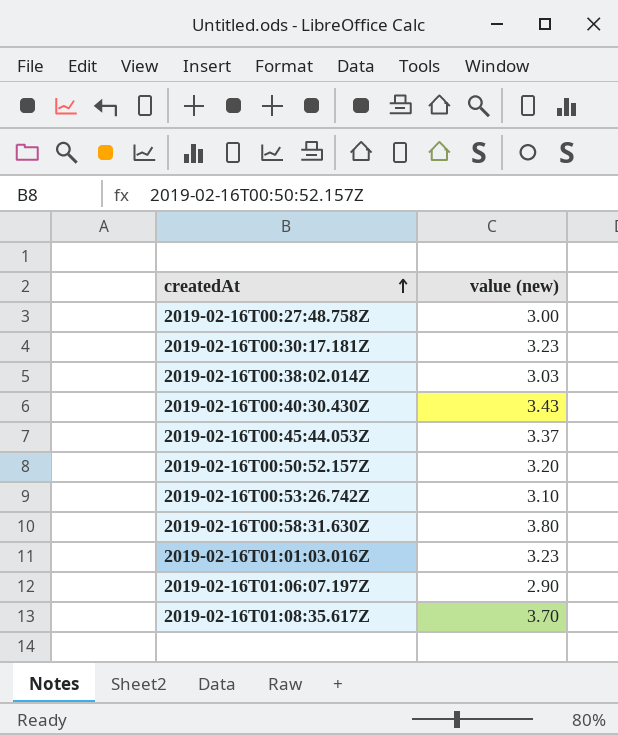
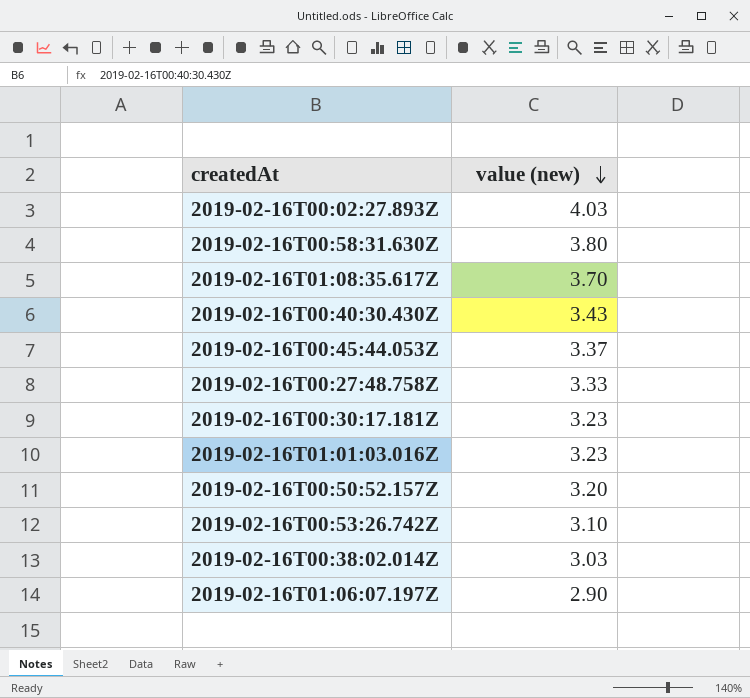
row order: createdAt ascending -> value (new) descending
row 2019-02-16T00:02:27.893Z: none -> 4.03
2019-02-16T00:27:48.758Z | value (new): 3.00 -> 3.33

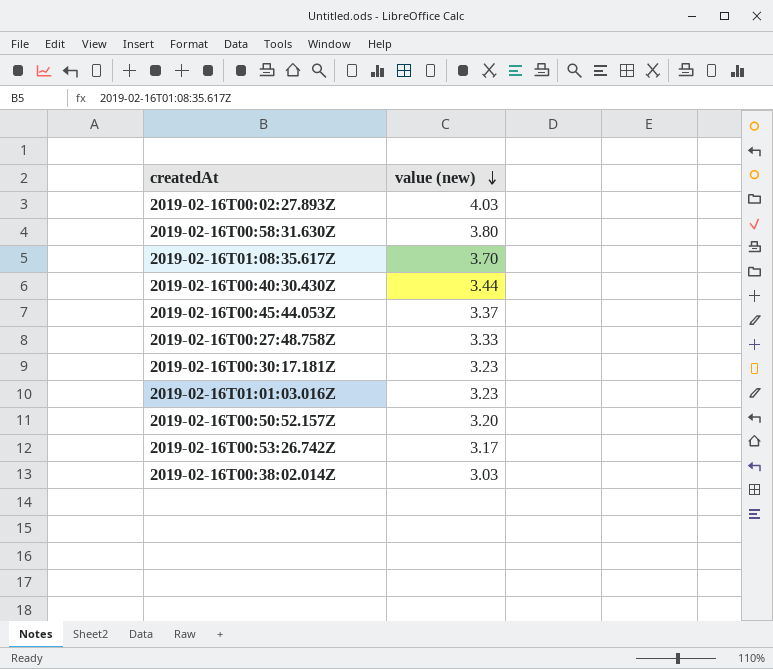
row 2019-02-16T01:06:07.197Z: 2.90 -> none
2019-02-16T00:40:30.430Z | value (new): 3.43 -> 3.44
2019-02-16T00:53:26.742Z | value (new): 3.10 -> 3.17

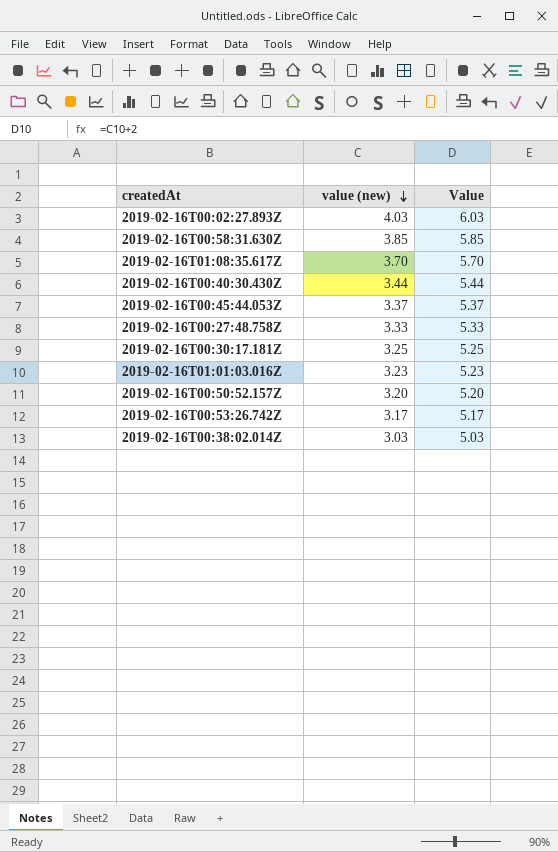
column Value | formula: none -> [value (new)] + 2
2019-02-16T00:58:31.630Z | value (new): 3.80 -> 3.85
2019-02-16T00:30:17.181Z | value (new): 3.23 -> 3.25

